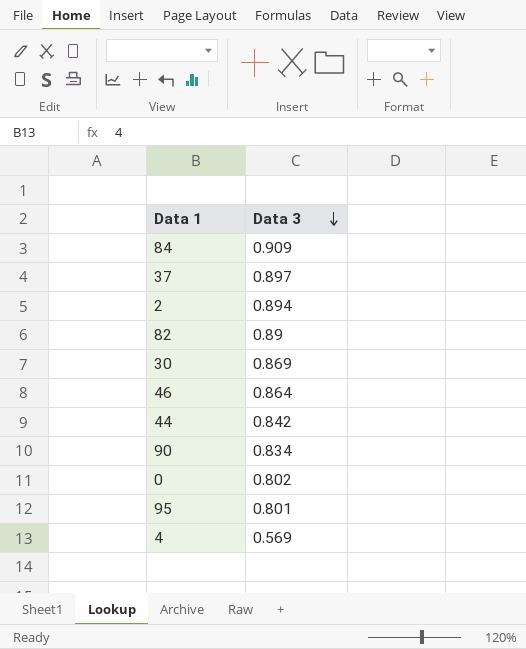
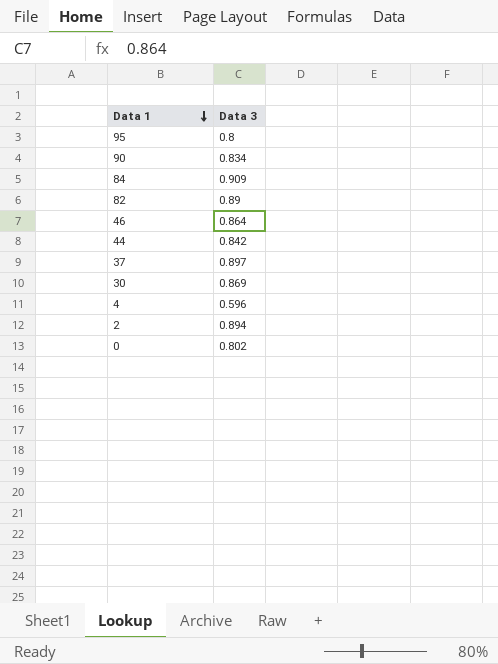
row order: Data 3 descending -> Data 1 descending
95 | Data 3: 0.801 -> 0.8
4 | Data 3: 0.569 -> 0.596

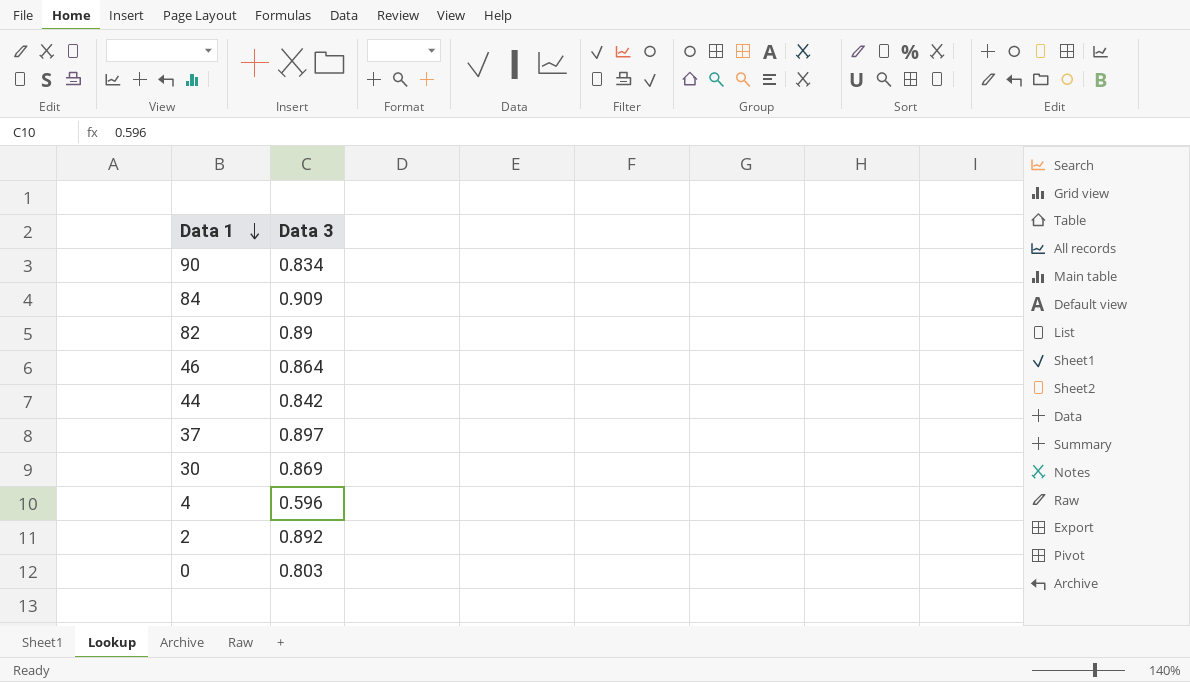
row 95: 0.8 -> none
2 | Data 3: 0.894 -> 0.892
0 | Data 3: 0.802 -> 0.803

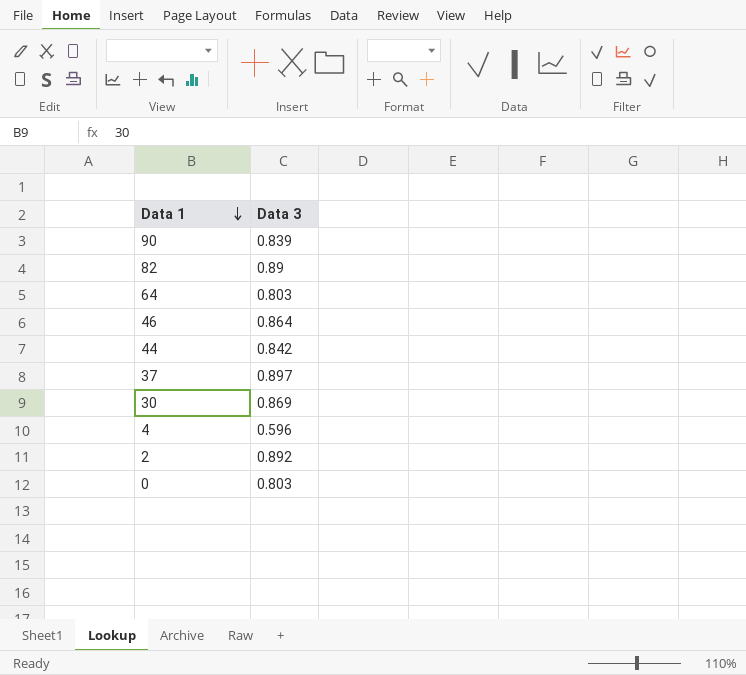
row 84: 0.909 -> none
90 | Data 3: 0.834 -> 0.839
row 64: none -> 0.803

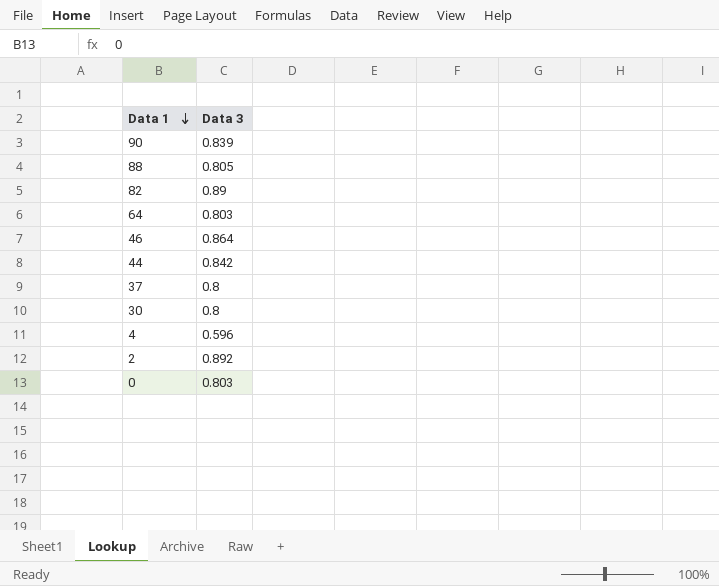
row 88: none -> 0.805
37 | Data 3: 0.897 -> 0.8
30 | Data 3: 0.869 -> 0.8

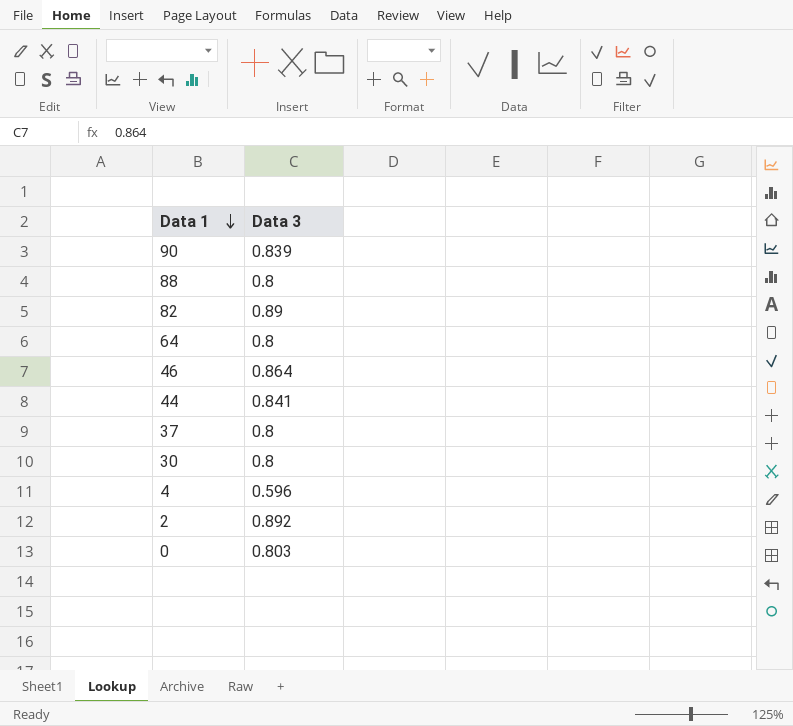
88 | Data 3: 0.805 -> 0.8
64 | Data 3: 0.803 -> 0.8
44 | Data 3: 0.842 -> 0.841

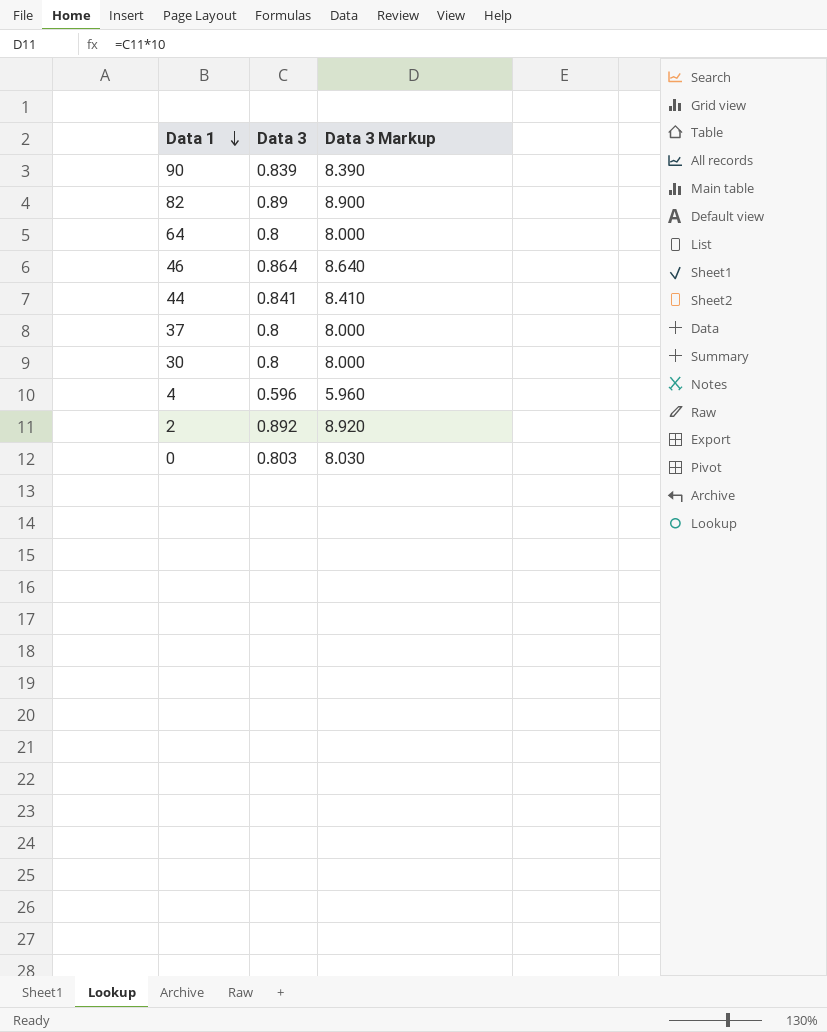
column Data 3 Markup | formula: none -> [Data 3] * 10
row 88: 0.8 -> none

